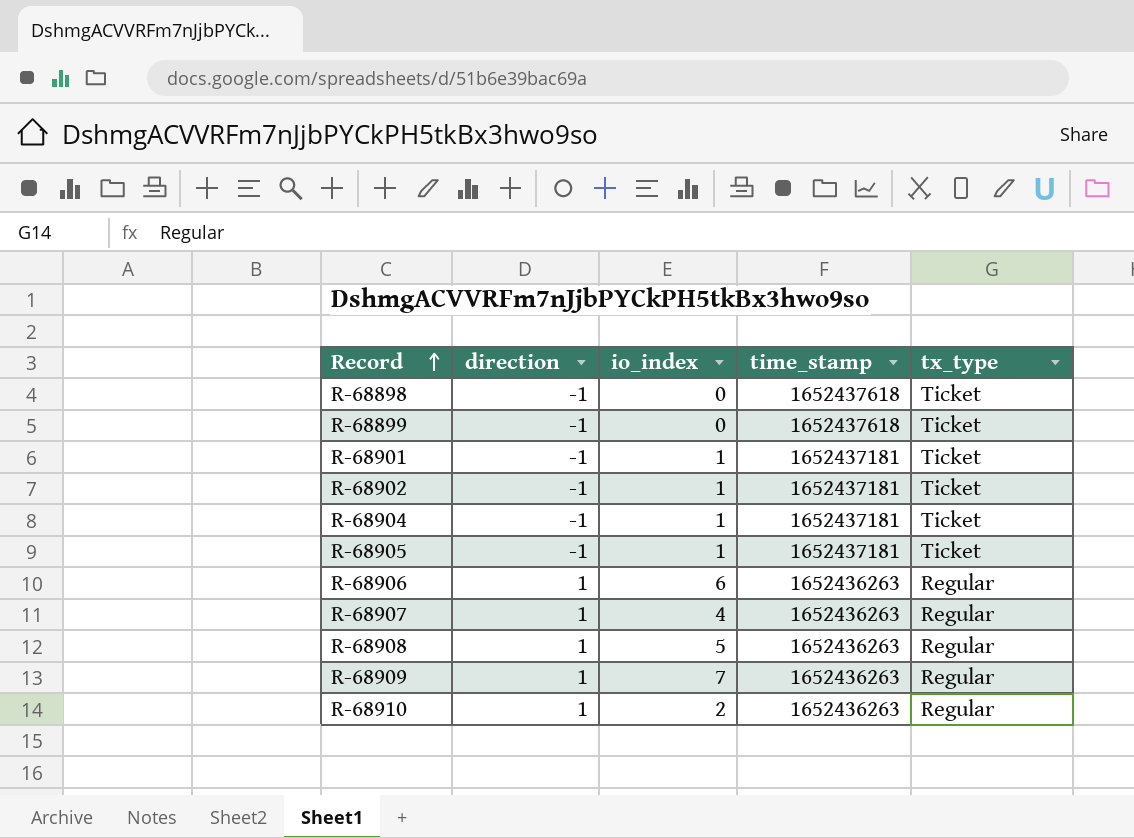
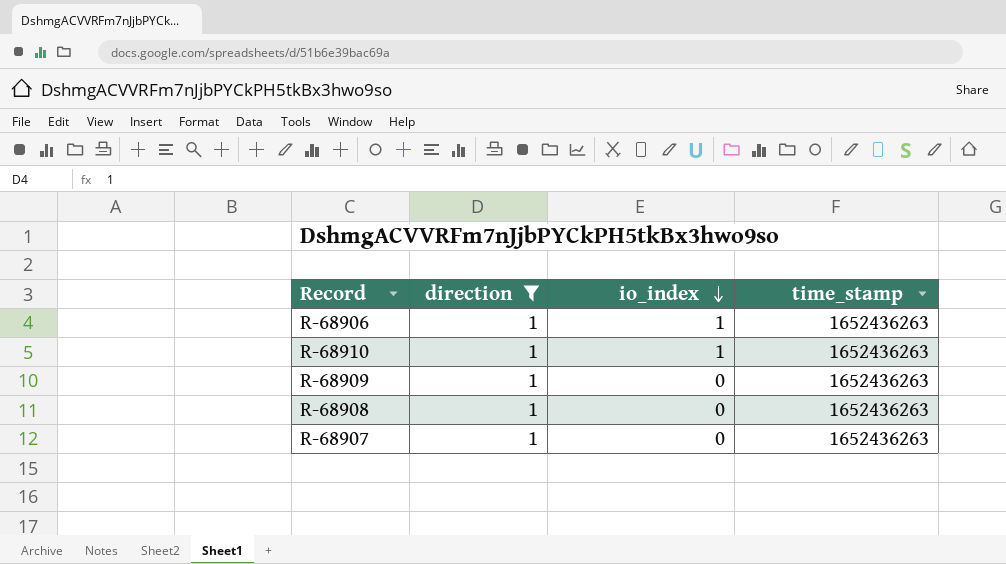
filter: none -> direction = 1
row order: Record ascending -> io_index descending
column tx_type | position: 5 -> none
R-68906 | io_index: 6 -> 1
R-68910 | io_index: 2 -> 1
R-68909 | io_index: 7 -> 0
R-68908 | io_index: 5 -> 0
R-68907 | io_index: 4 -> 0

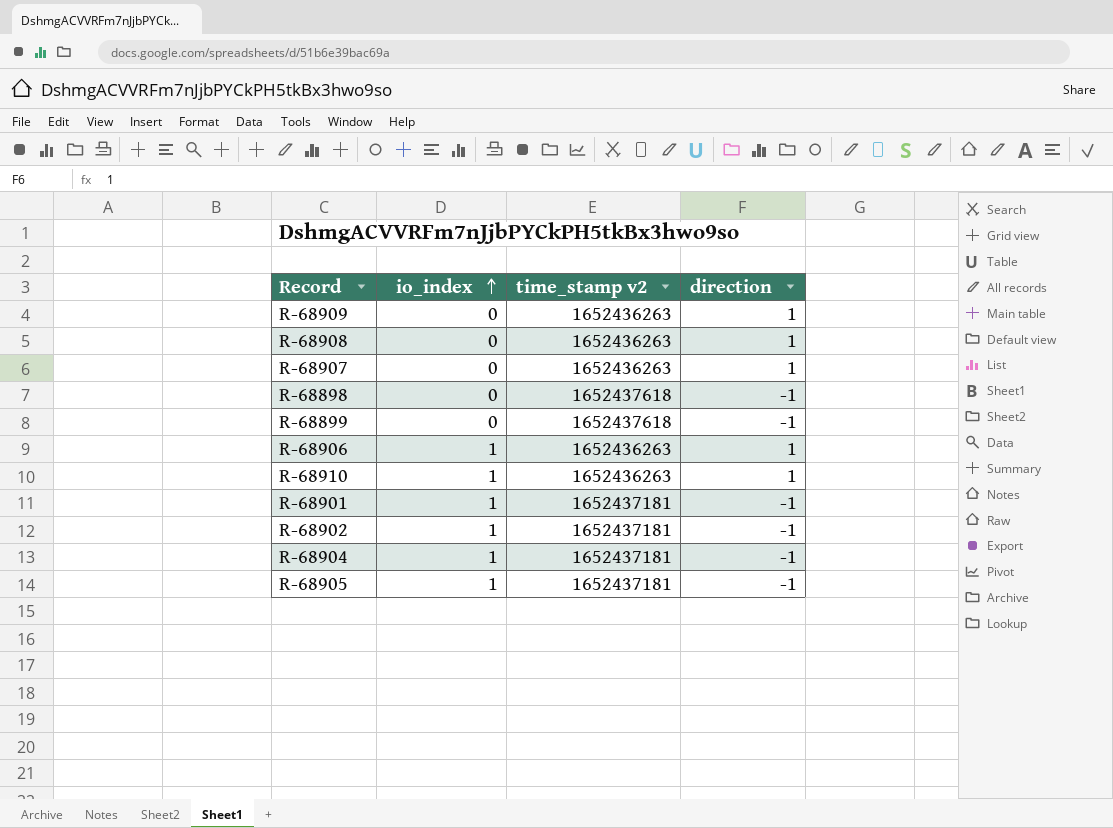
filter: direction = 1 -> none
row order: io_index descending -> io_index ascending
column name: time_stamp -> time_stamp v2
column direction | position: 2 -> 4

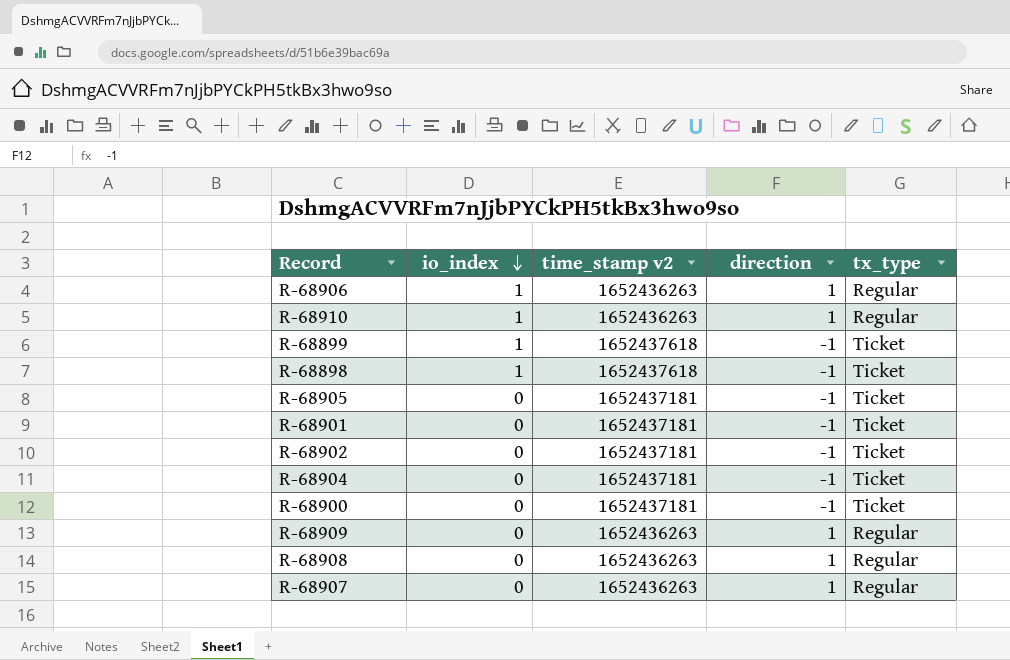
row order: io_index ascending -> io_index descending
column tx_type | position: none -> 5
R-68899 | io_index: 0 -> 1
R-68898 | io_index: 0 -> 1
R-68905 | io_index: 1 -> 0
R-68901 | io_index: 1 -> 0
R-68902 | io_index: 1 -> 0
R-68904 | io_index: 1 -> 0
row R-68900: none -> 0 | 1652437181 | -1 | Ticket

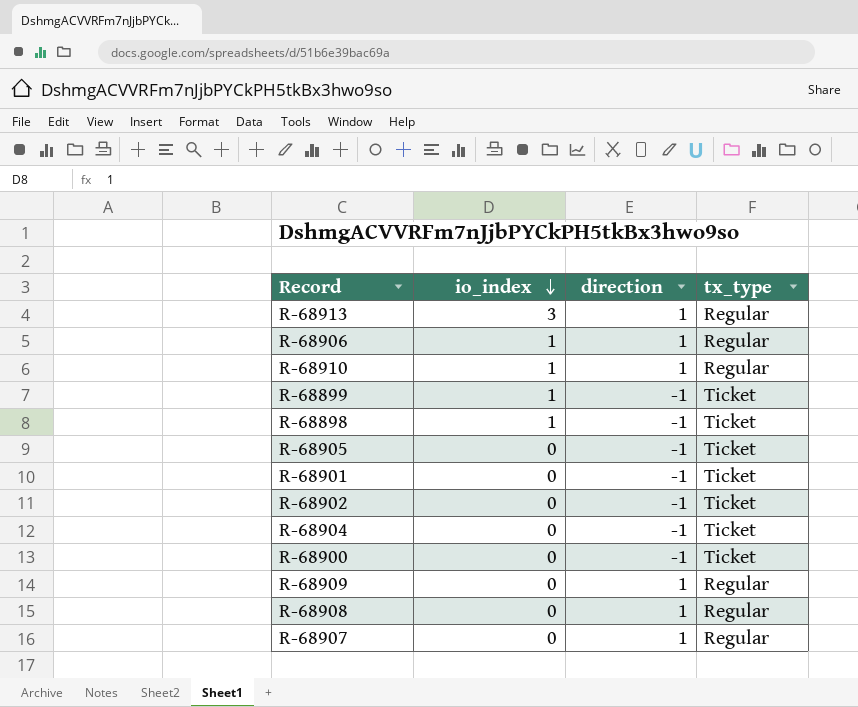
column time_stamp v2 | position: 3 -> none
row R-68913: none -> 3 | 1 | Regular

